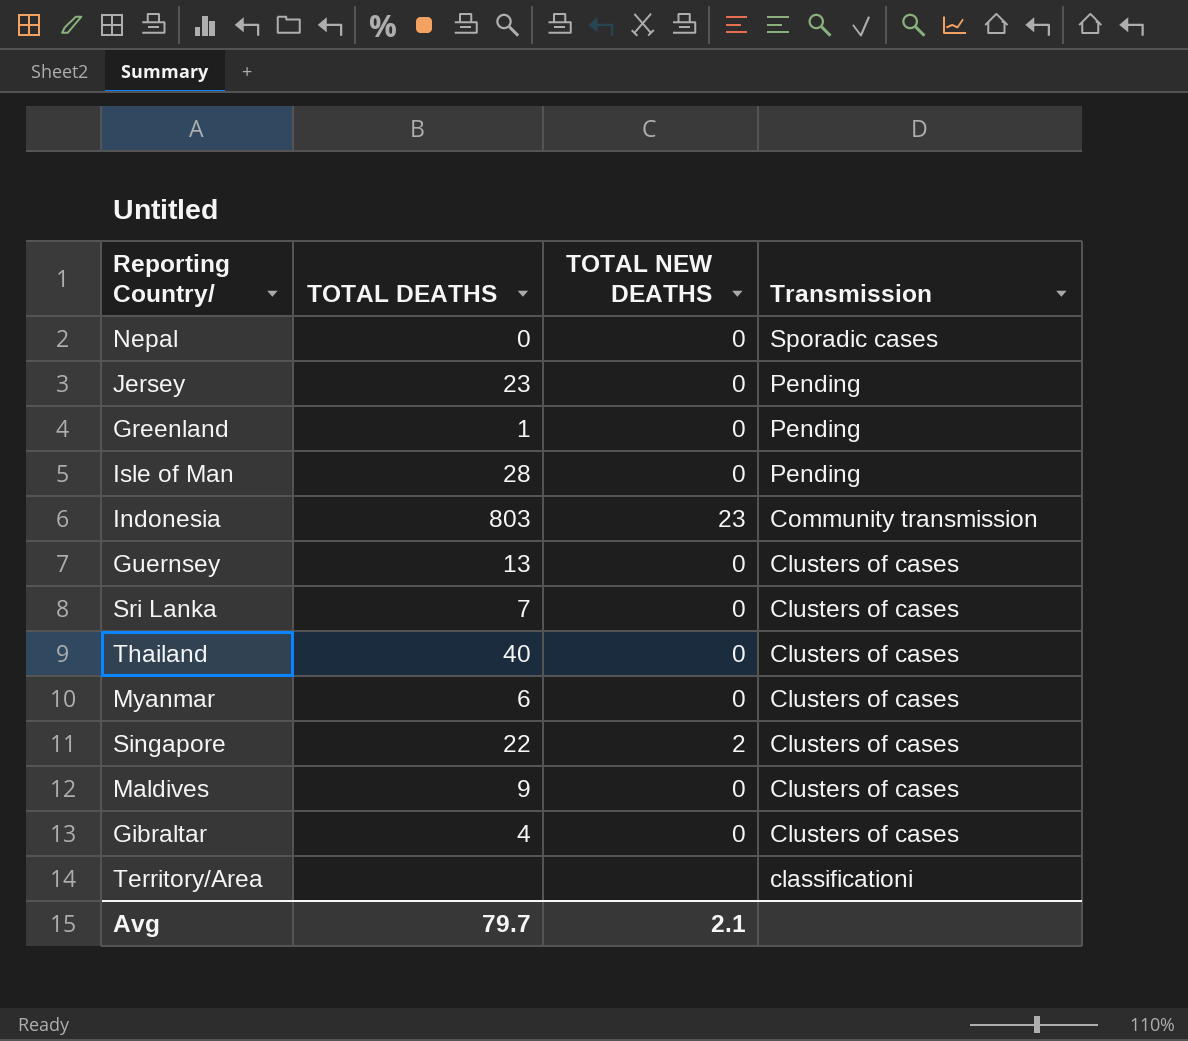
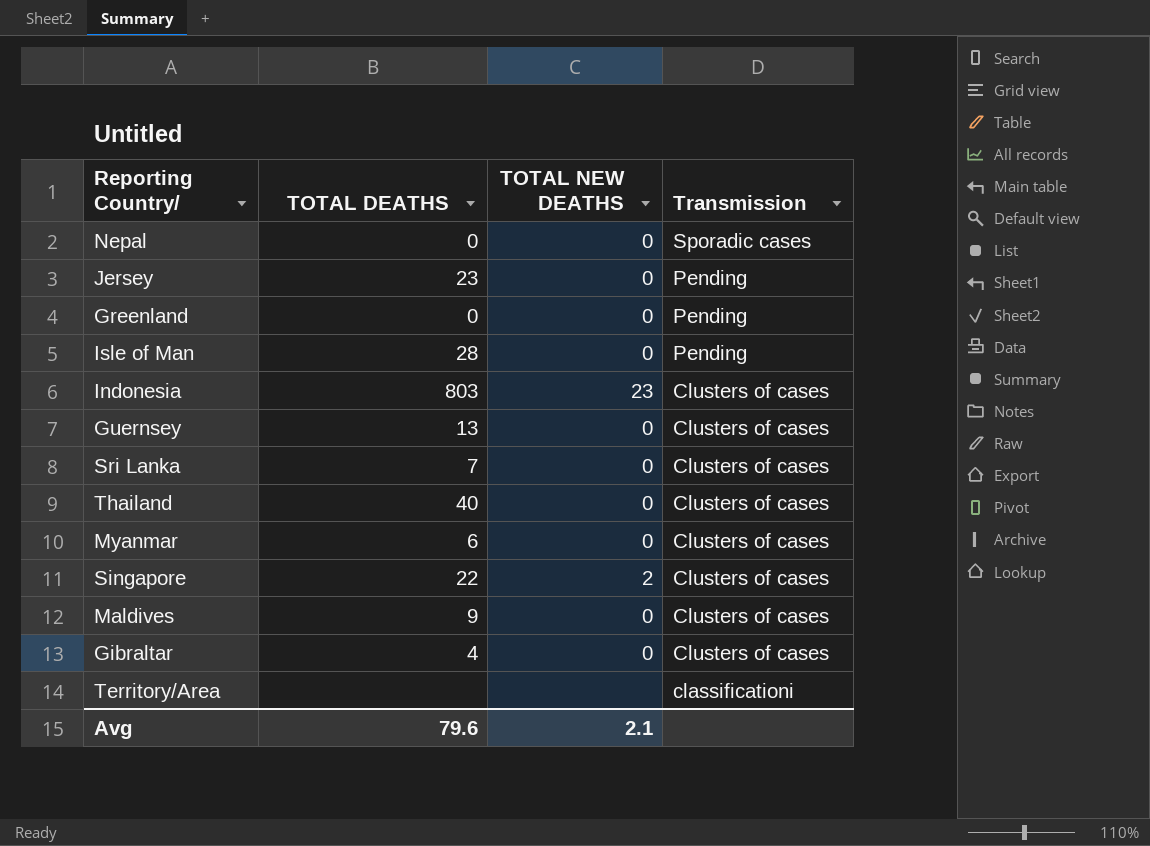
Greenland | TOTAL DEATHS: 1 -> 0
Indonesia | Transmission: Community transmission -> Clusters of cases
Avg | TOTAL DEATHS: 79.7 -> 79.6

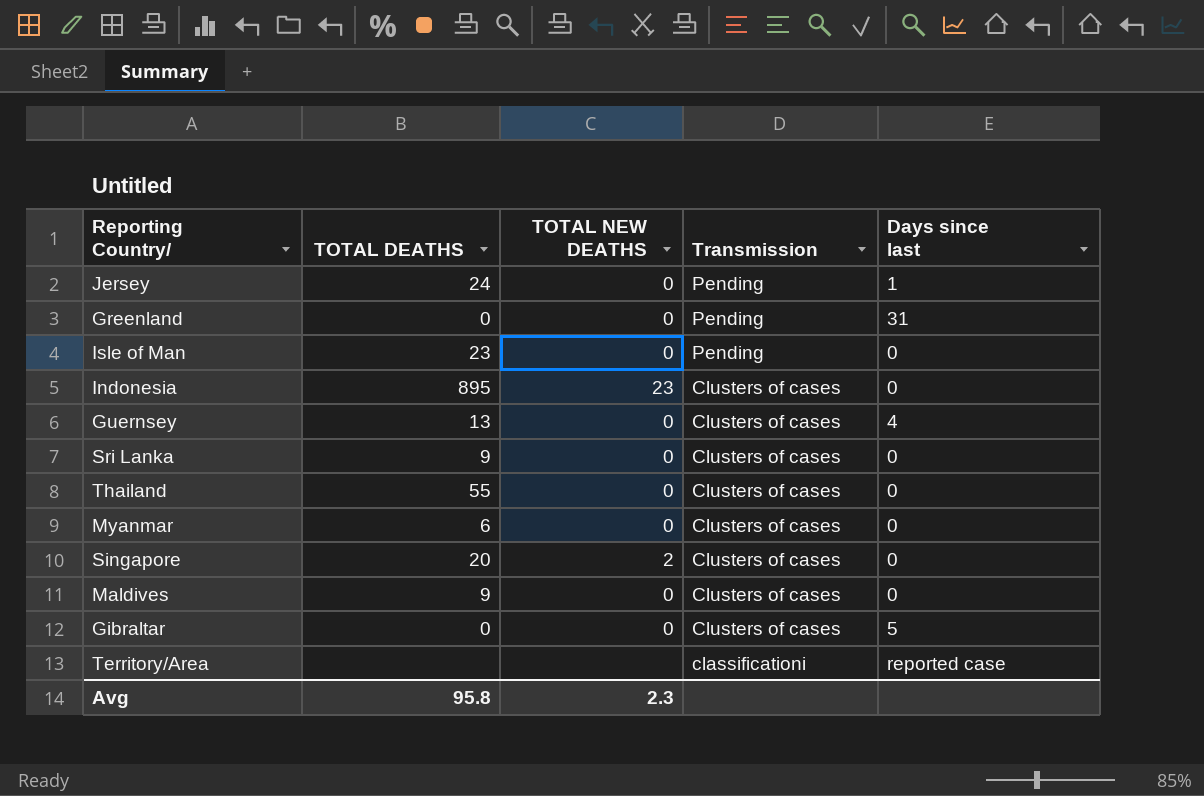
column Days since last | position: none -> 5
row Nepal: 0 | 0 | Sporadic cases -> none
Jersey | TOTAL DEATHS: 23 -> 24
Isle of Man | TOTAL DEATHS: 28 -> 23
Indonesia | TOTAL DEATHS: 803 -> 895
Sri Lanka | TOTAL DEATHS: 7 -> 9
Thailand | TOTAL DEATHS: 40 -> 55
Singapore | TOTAL DEATHS: 22 -> 20
Gibraltar | TOTAL DEATHS: 4 -> 0
Avg | TOTAL DEATHS: 79.6 -> 95.8
Avg | TOTAL NEW DEATHS: 2.1 -> 2.3

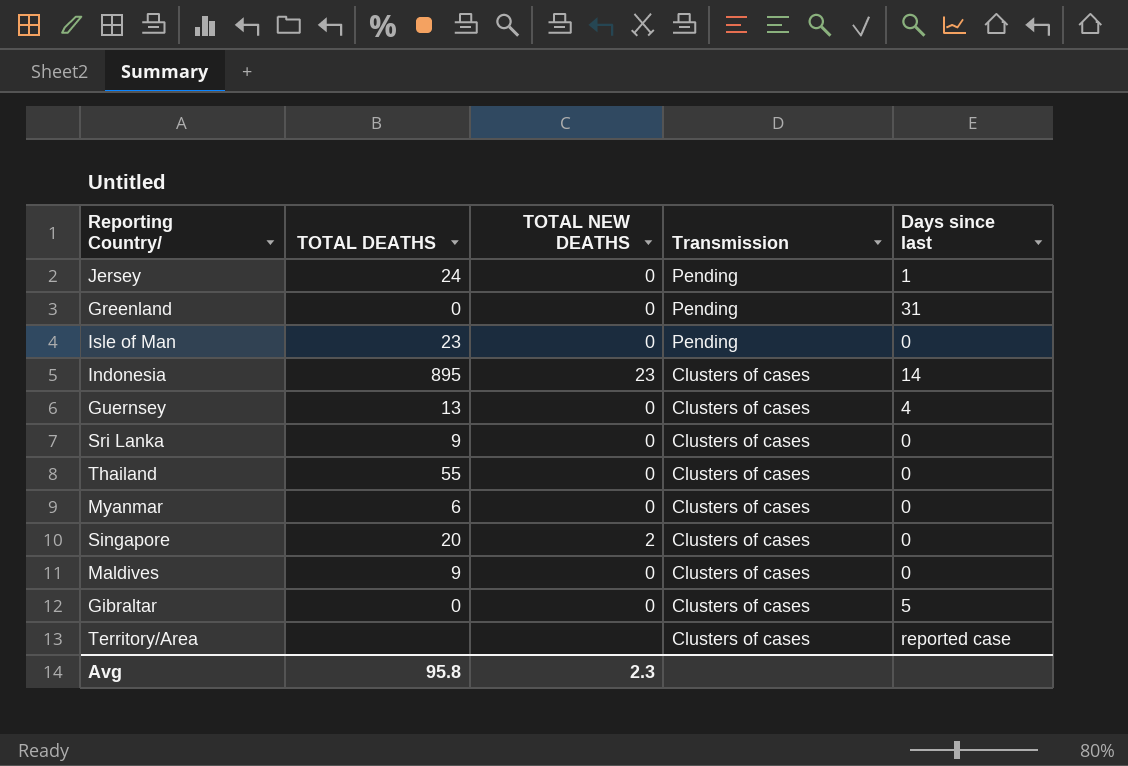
Indonesia | Days since last: 0 -> 14
Territory/Area | Transmission: classificationi -> Clusters of cases

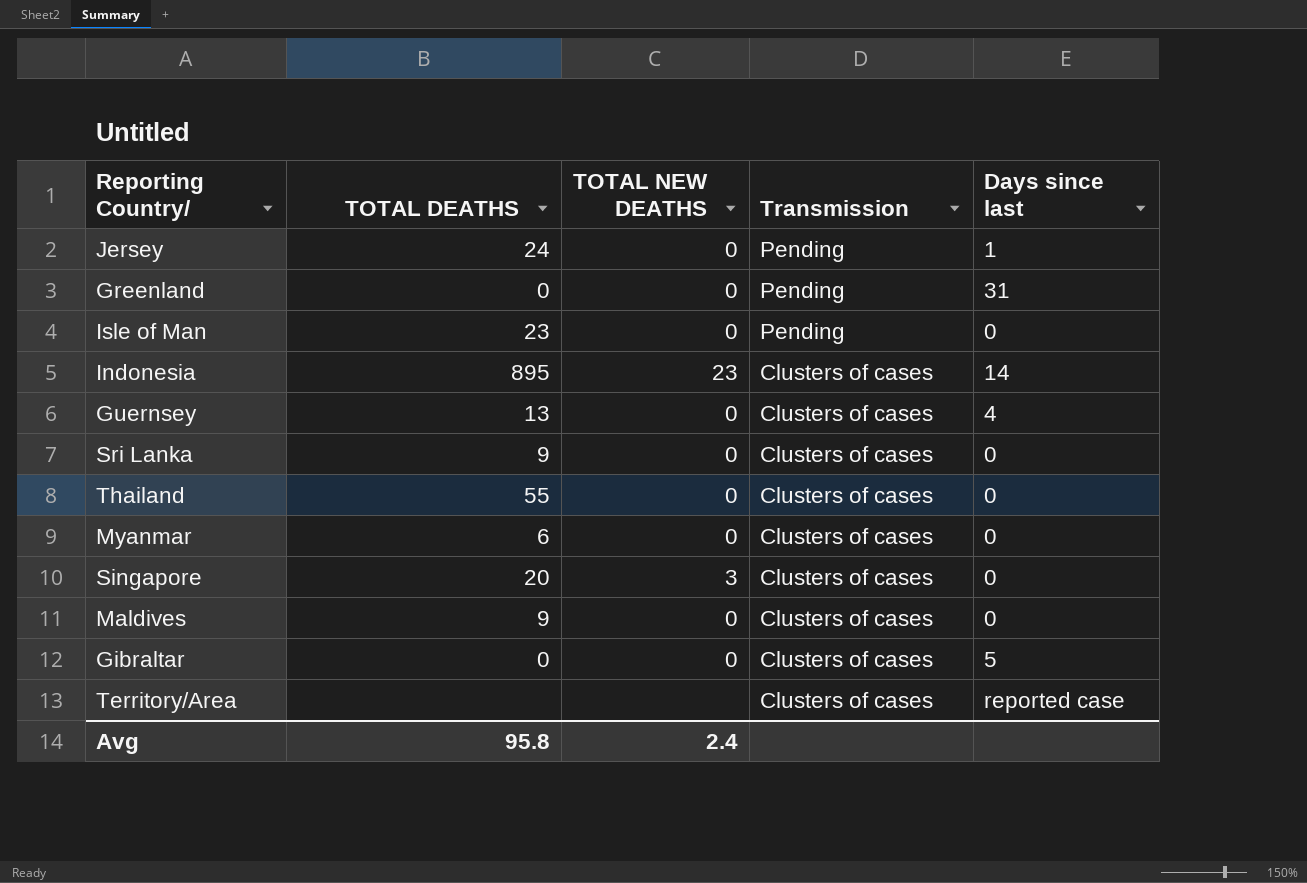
Singapore | TOTAL NEW DEATHS: 2 -> 3
Avg | TOTAL NEW DEATHS: 2.3 -> 2.4

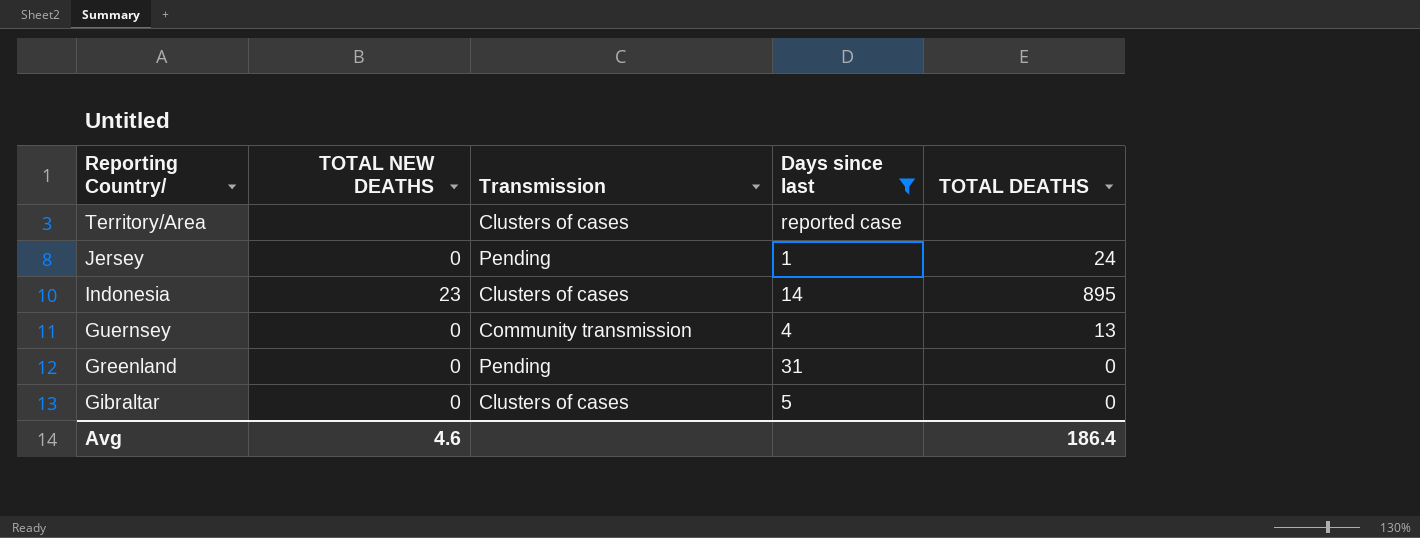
filter: none -> Days since last != 0
row order: Transmission descending -> Reporting Country/ descending
column TOTAL DEATHS | position: 2 -> 5
Guernsey | Transmission: Clusters of cases -> Community transmission
Avg | TOTAL NEW DEATHS: 2.4 -> 4.6
Avg | TOTAL DEATHS: 95.8 -> 186.4

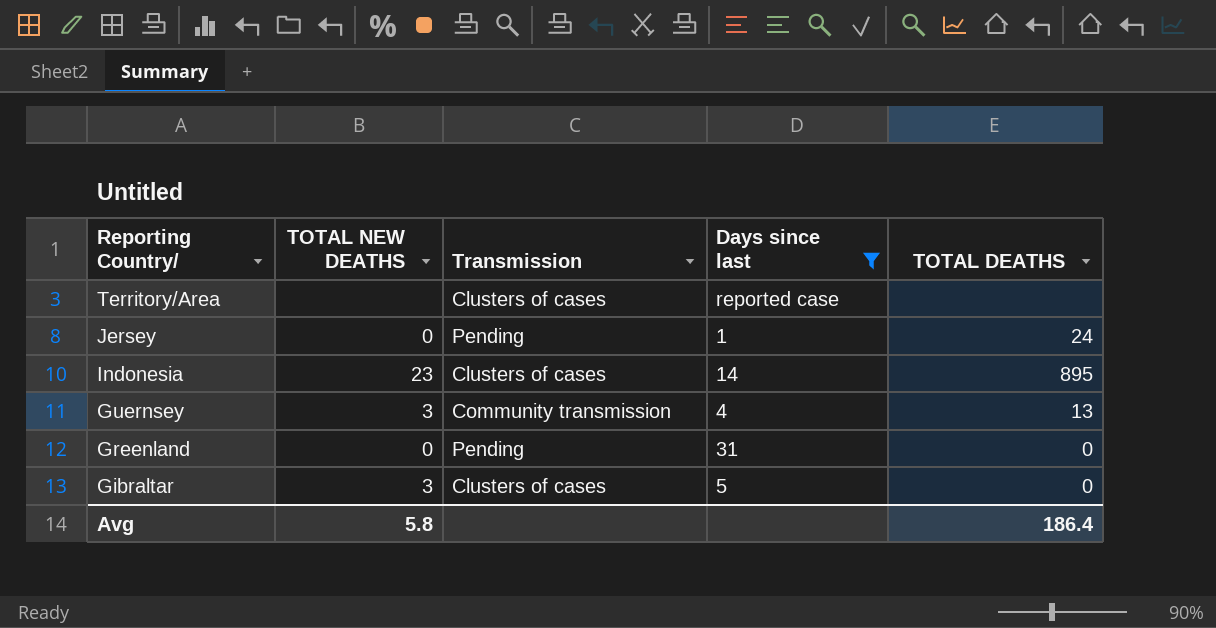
Guernsey | TOTAL NEW DEATHS: 0 -> 3
Gibraltar | TOTAL NEW DEATHS: 0 -> 3
Avg | TOTAL NEW DEATHS: 4.6 -> 5.8

